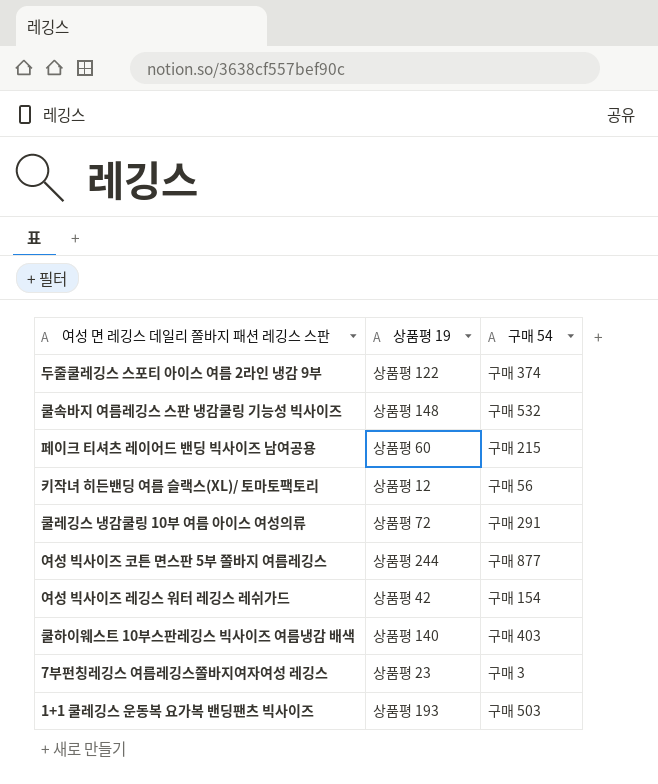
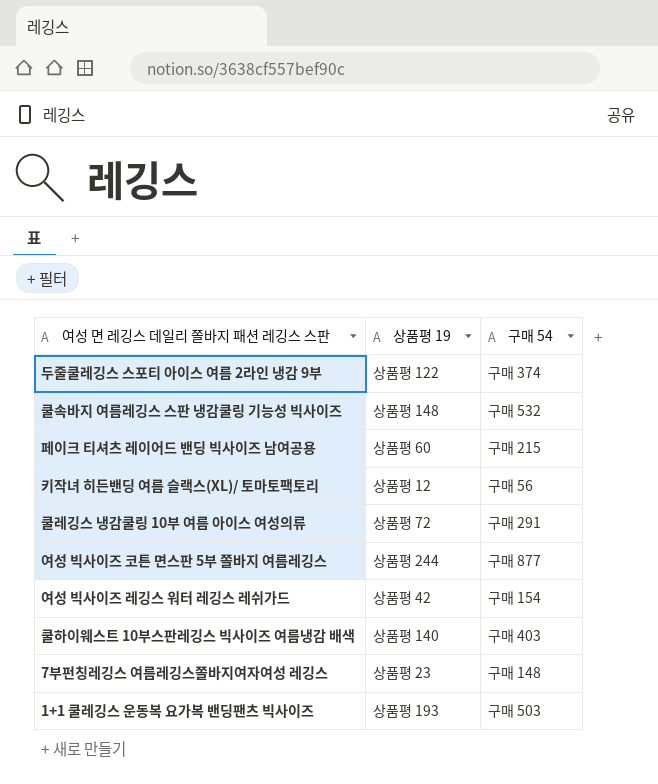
7부펀칭레깅스 여름레깅스쫄바지여자여성 레깅스 | 구매 54: 구매 3 -> 구매 148

